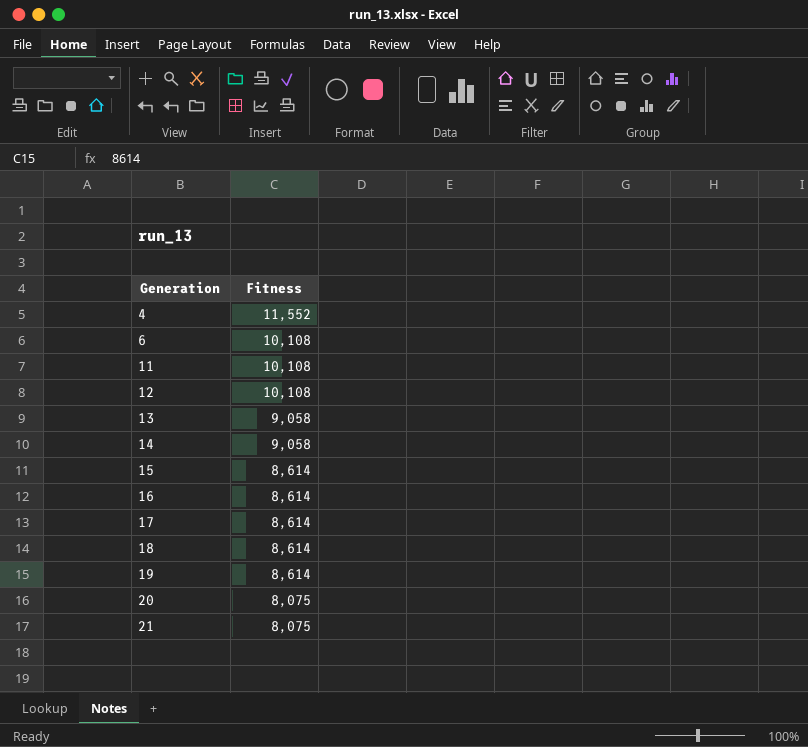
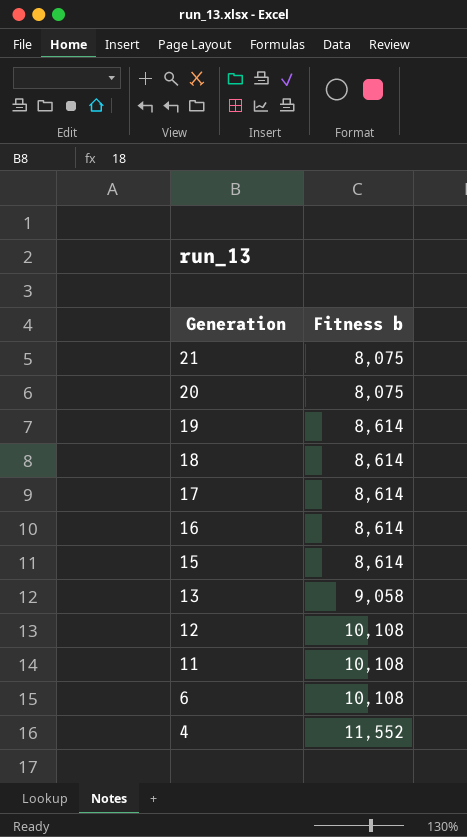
row order: Generation ascending -> Generation descending
column name: Fitness -> Fitness b
row 14: 9,058 -> none

